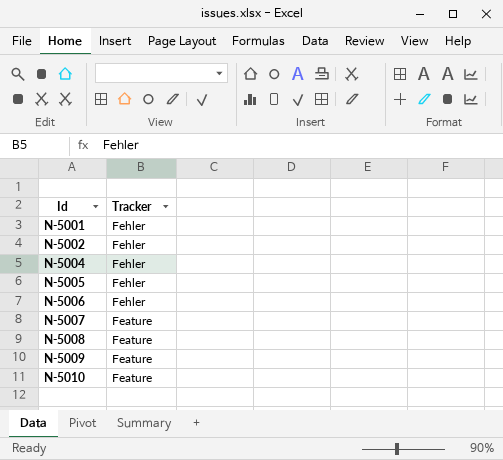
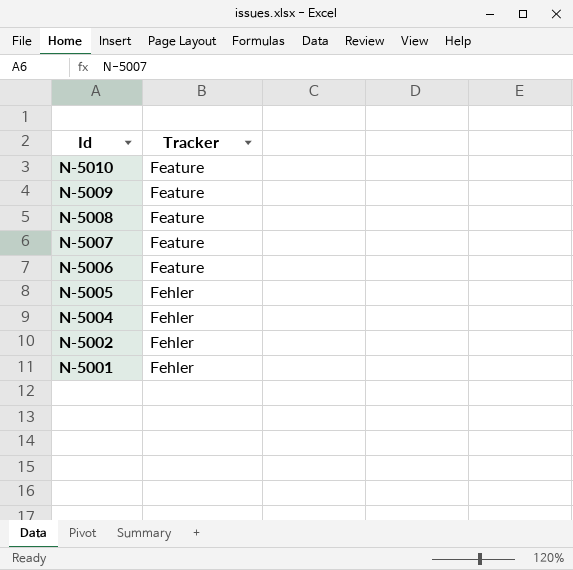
row order: Id ascending -> Id descending
N-5006 | Tracker: Fehler -> Feature

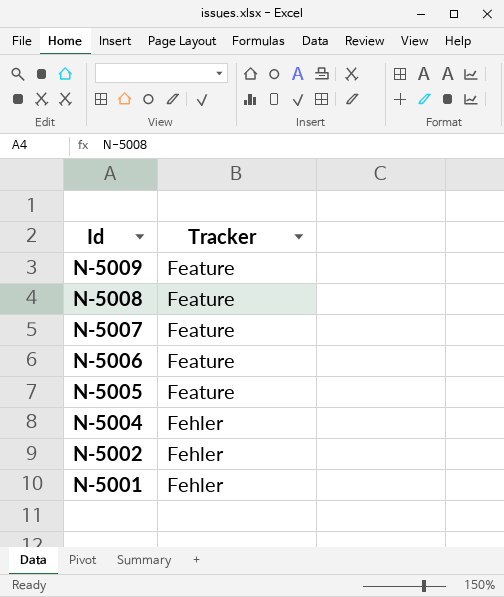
row N-5010: Feature -> none
N-5005 | Tracker: Fehler -> Feature

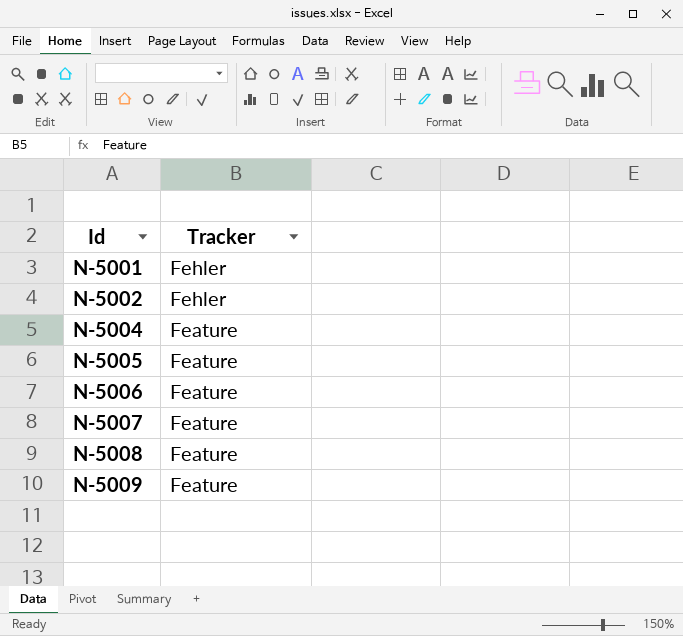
row order: Id descending -> Id ascending
N-5004 | Tracker: Fehler -> Feature

